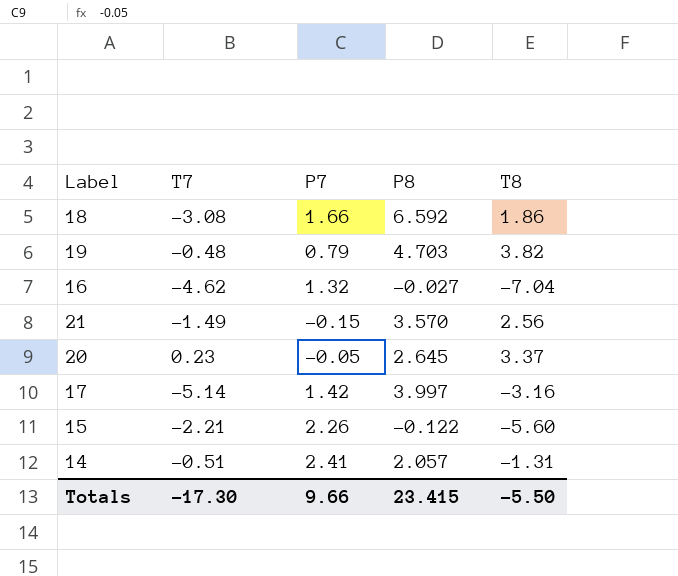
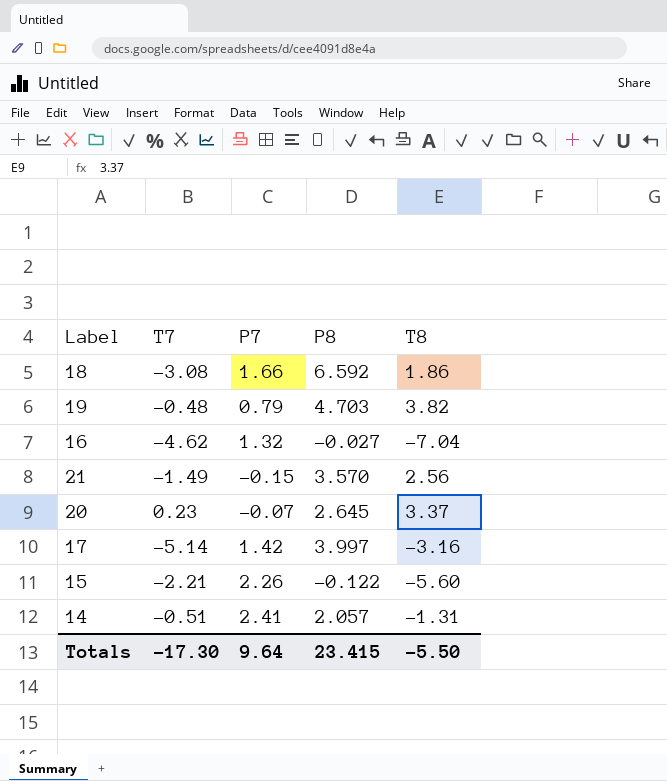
20 | P7: -0.05 -> -0.07
Totals | P7: 9.66 -> 9.64

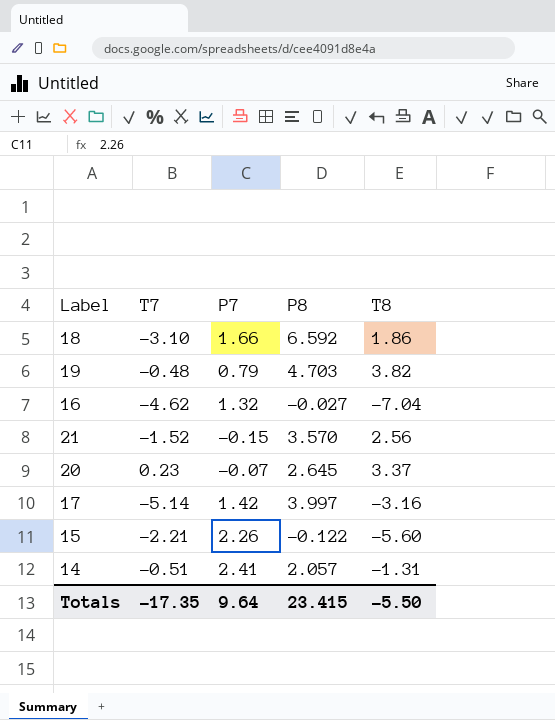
18 | T7: -3.08 -> -3.10
21 | T7: -1.49 -> -1.52
Totals | T7: -17.30 -> -17.35

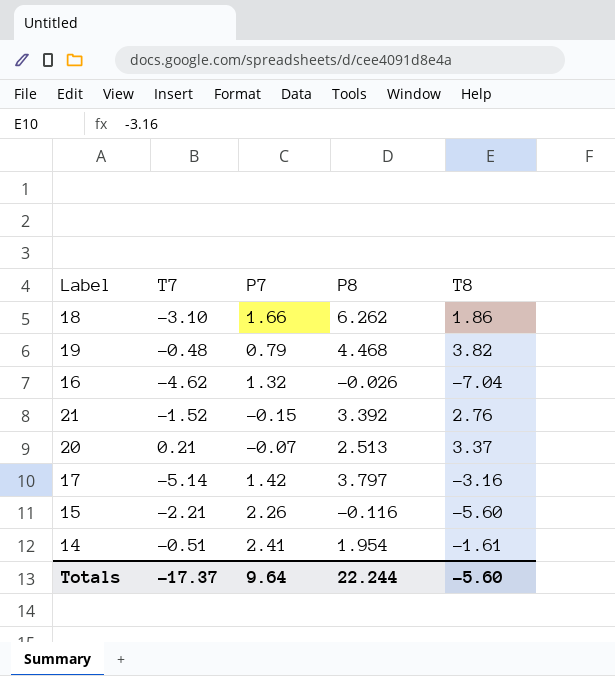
18 | P8: 6.592 -> 6.262
19 | P8: 4.703 -> 4.468
16 | P8: -0.027 -> -0.026
21 | P8: 3.570 -> 3.392
21 | T8: 2.56 -> 2.76
20 | T7: 0.23 -> 0.21
20 | P8: 2.645 -> 2.513
17 | P8: 3.997 -> 3.797
15 | P8: -0.122 -> -0.116
14 | P8: 2.057 -> 1.954
14 | T8: -1.31 -> -1.61
Totals | T7: -17.35 -> -17.37
Totals | P8: 23.415 -> 22.244
Totals | T8: -5.50 -> -5.60

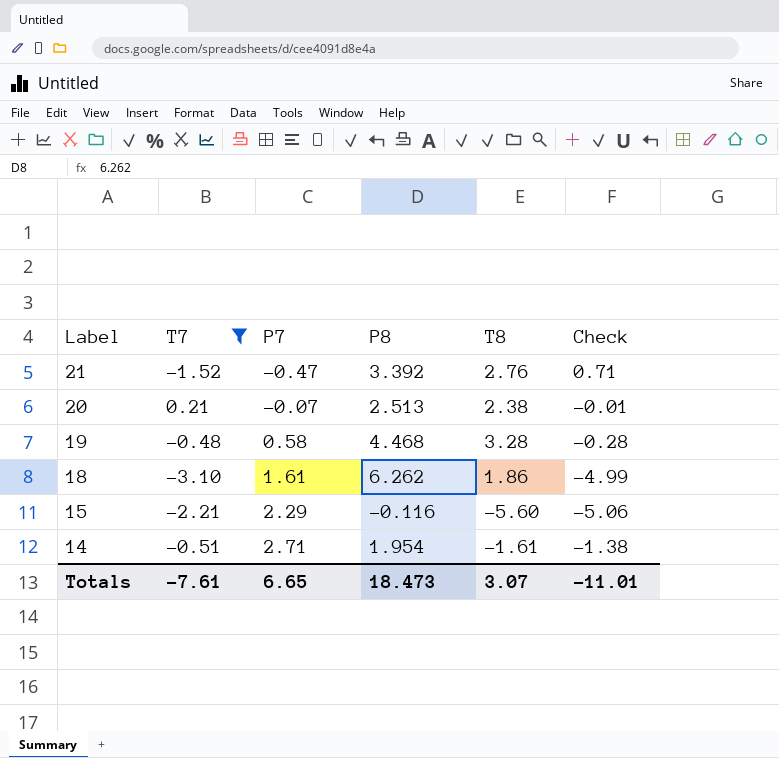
filter: none -> T7 >= -3.10
row order: none -> Label descending
column Check | formula: none -> [T7] * [P7]
21 | P7: -0.15 -> -0.47
20 | T8: 3.37 -> 2.38
19 | P7: 0.79 -> 0.58
19 | T8: 3.82 -> 3.28
18 | P7: 1.66 -> 1.61
15 | P7: 2.26 -> 2.29
14 | P7: 2.41 -> 2.71
Totals | T7: -17.37 -> -7.61
Totals | P7: 9.64 -> 6.65
Totals | P8: 22.244 -> 18.473
Totals | T8: -5.60 -> 3.07

